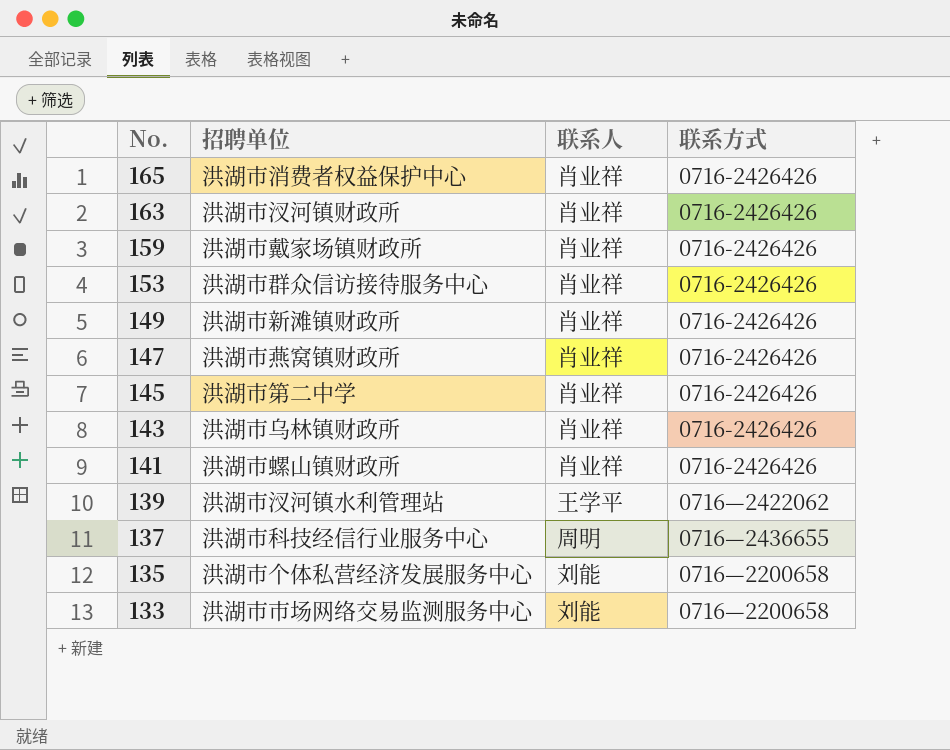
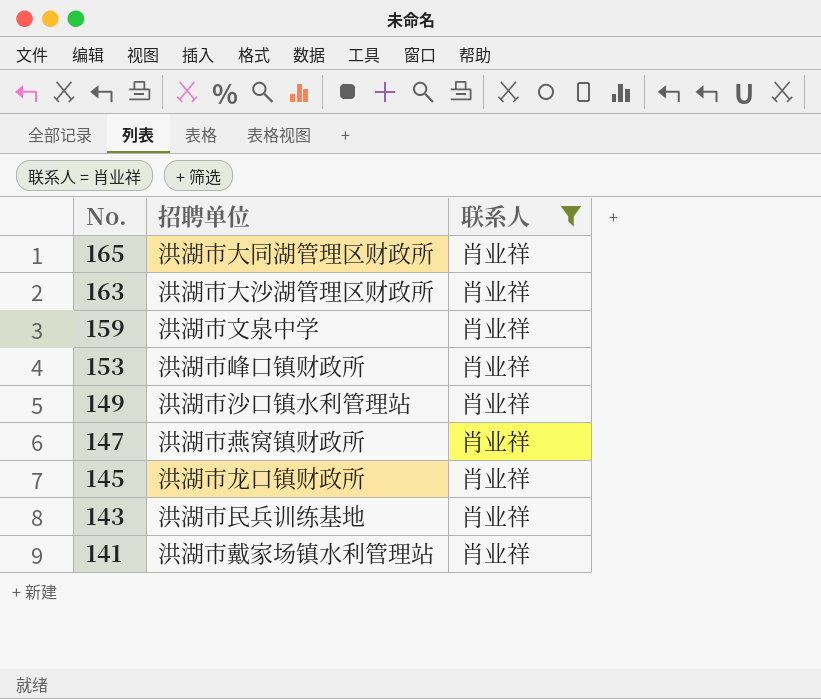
filter: none -> 联系人 = 肖业祥
column 联系方式 | position: 4 -> none
165 | 招聘单位: 洪湖市消费者权益保护中心 -> 洪湖市大同湖管理区财政所
163 | 招聘单位: 洪湖市汊河镇财政所 -> 洪湖市大沙湖管理区财政所
159 | 招聘单位: 洪湖市戴家场镇财政所 -> 洪湖市文泉中学
153 | 招聘单位: 洪湖市群众信访接待服务中心 -> 洪湖市峰口镇财政所
149 | 招聘单位: 洪湖市新滩镇财政所 -> 洪湖市沙口镇水利管理站
145 | 招聘单位: 洪湖市第二中学 -> 洪湖市龙口镇财政所
143 | 招聘单位: 洪湖市乌林镇财政所 -> 洪湖市民兵训练基地
141 | 招聘单位: 洪湖市螺山镇财政所 -> 洪湖市戴家场镇水利管理站

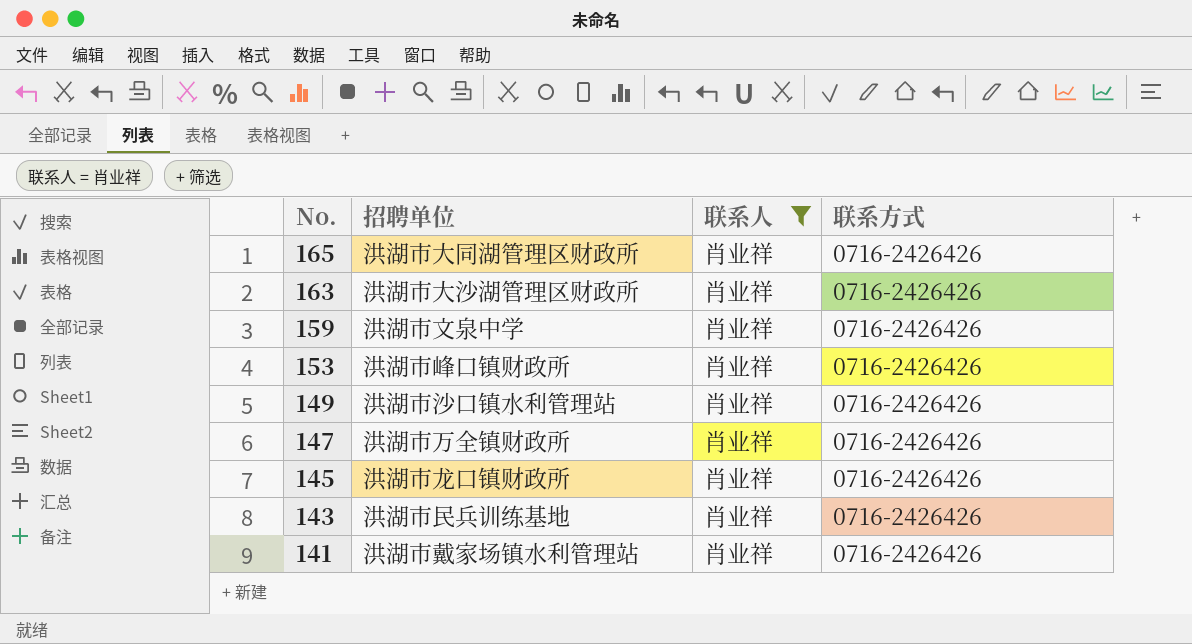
column 联系方式 | position: none -> 4
147 | 招聘单位: 洪湖市燕窝镇财政所 -> 洪湖市万全镇财政所

